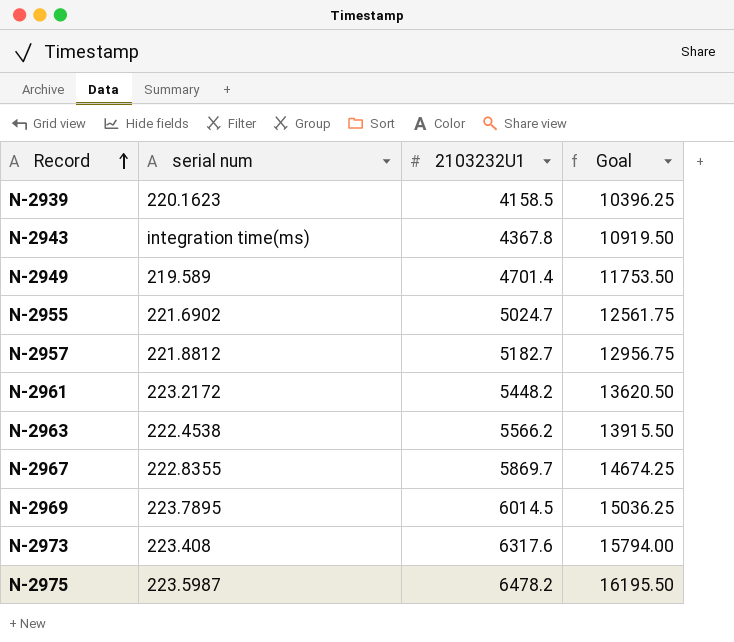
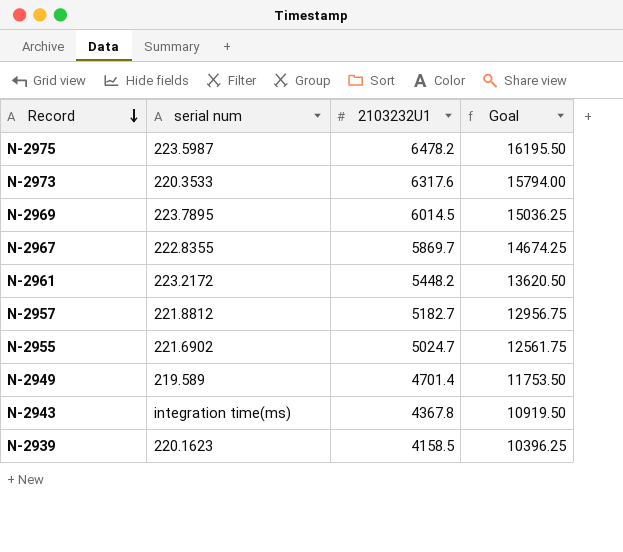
row order: Record ascending -> Record descending
row N-2963: 222.4538 | 5566.2 | 13915.50 -> none
N-2973 | serial num: 223.408 -> 220.3533

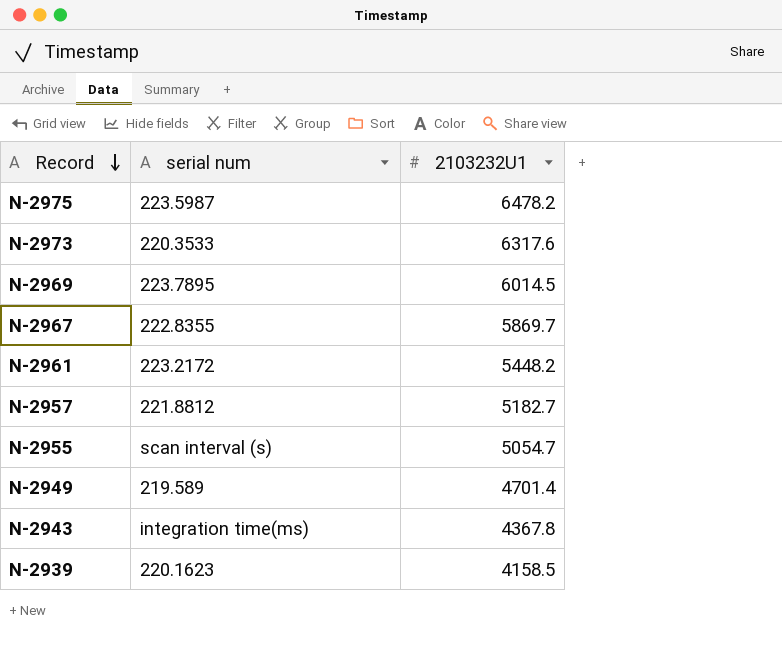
column Goal | formula: [2103232U1] * 2.5 -> none
N-2955 | serial num: 221.6902 -> scan interval (s)
N-2955 | 2103232U1: 5024.7 -> 5054.7

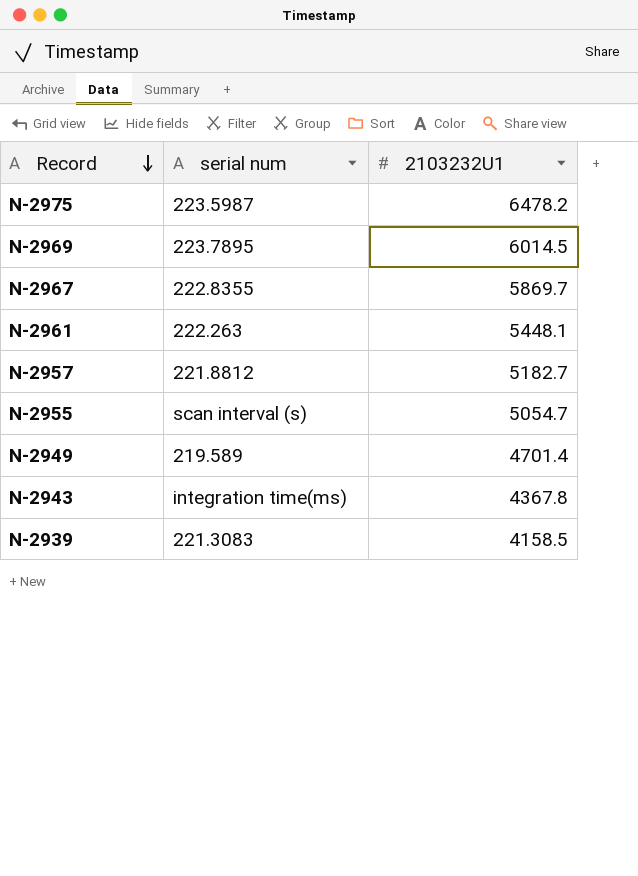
row N-2973: 220.3533 | 6317.6 -> none
N-2961 | serial num: 223.2172 -> 222.263
N-2961 | 2103232U1: 5448.2 -> 5448.1
N-2939 | serial num: 220.1623 -> 221.3083

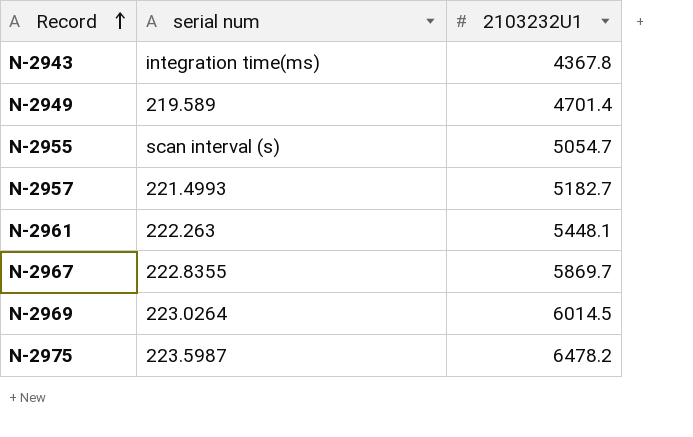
row order: Record descending -> Record ascending
row N-2939: 221.3083 | 4158.5 -> none
N-2957 | serial num: 221.8812 -> 221.4993
N-2969 | serial num: 223.7895 -> 223.0264

